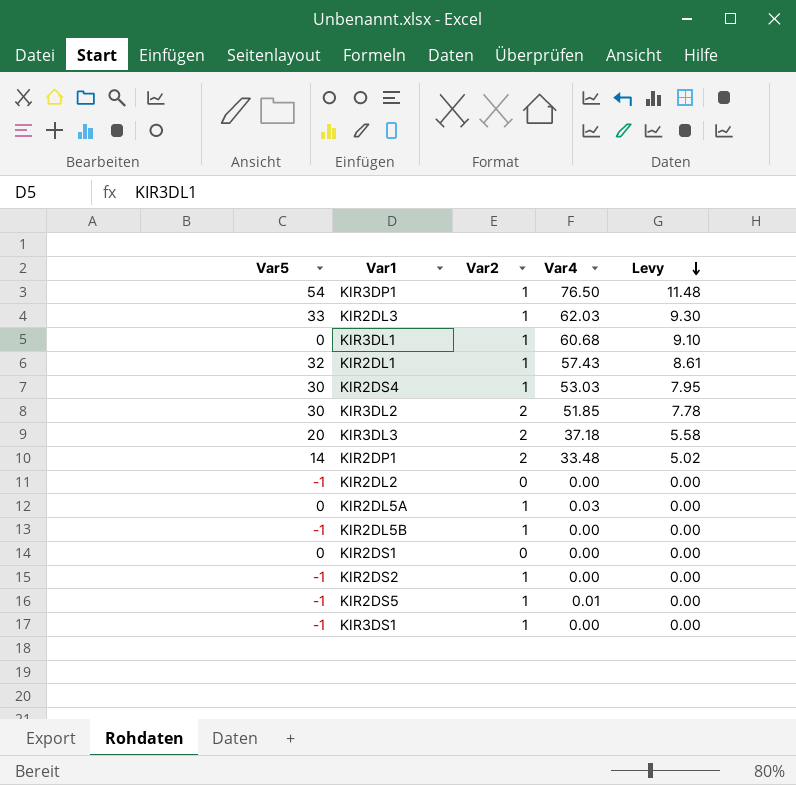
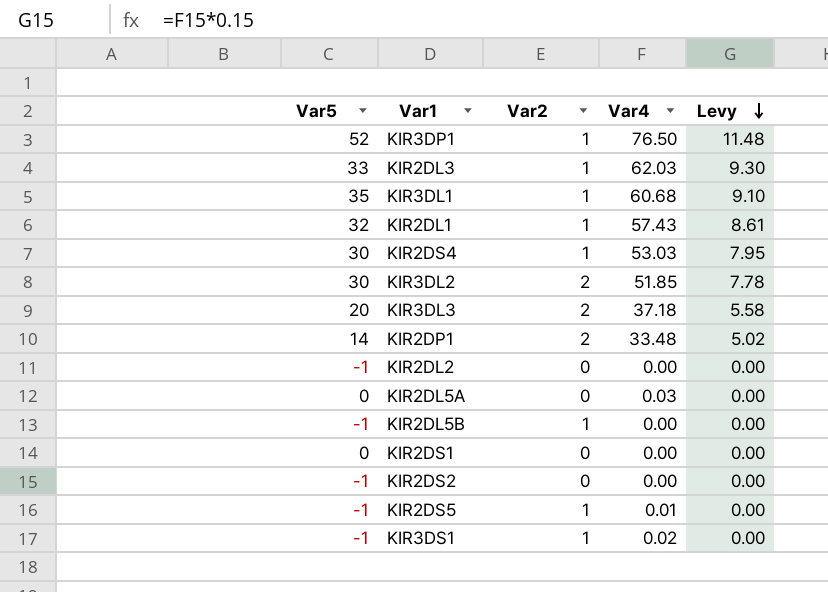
KIR3DP1 | Var5: 54 -> 52
KIR3DL1 | Var5: 0 -> 35
KIR2DL5A | Var2: 1 -> 0
KIR2DS2 | Var2: 1 -> 0
KIR3DS1 | Var4: 0.00 -> 0.02

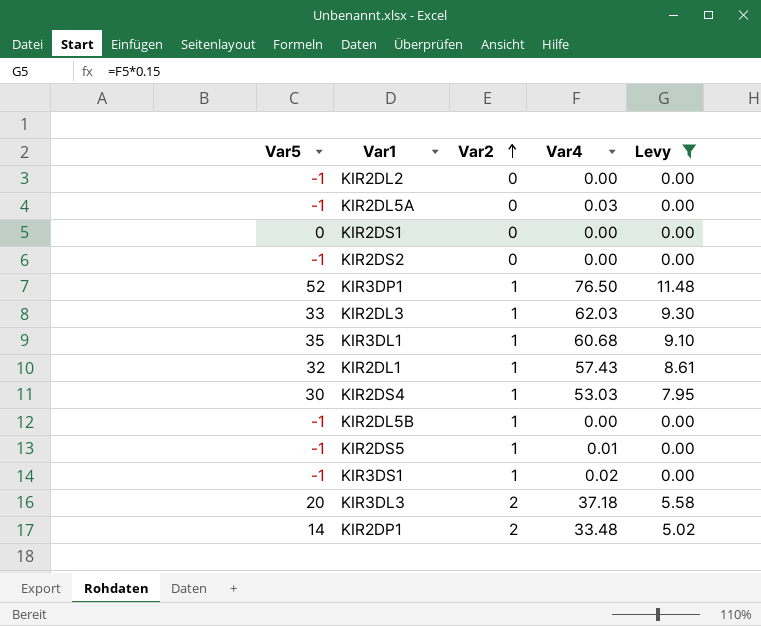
filter: none -> Levy != 7.78
row order: Levy descending -> Var2 ascending
KIR2DL5A | Var5: 0 -> -1

